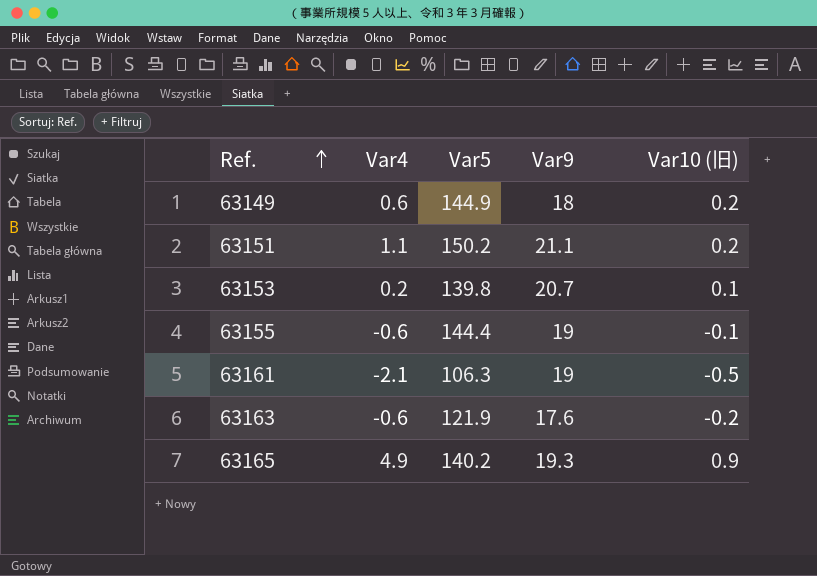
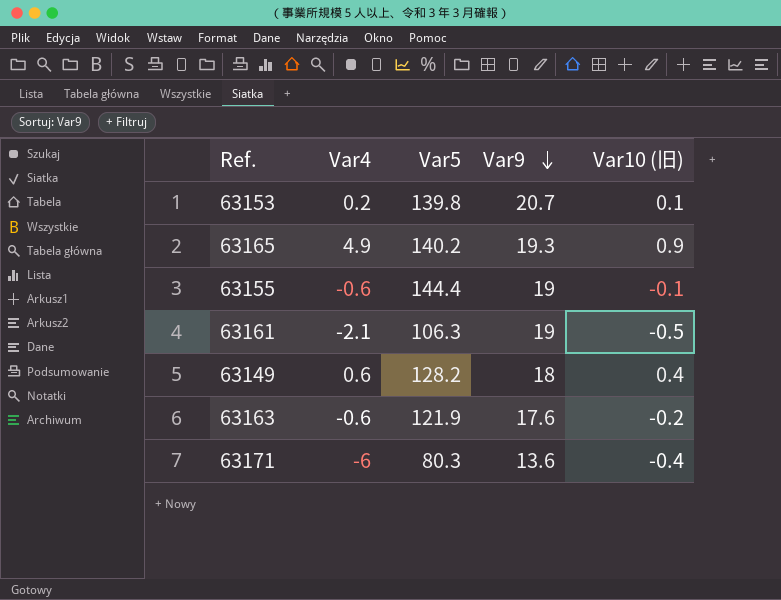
row order: Ref. ascending -> Var9 descending
row 63151: 1.1 | 150.2 | 21.1 | 0.2 -> none
63149 | Var5: 144.9 -> 128.2
63149 | Var10 (旧): 0.2 -> 0.4
row 63171: none -> -6 | 80.3 | 13.6 | -0.4

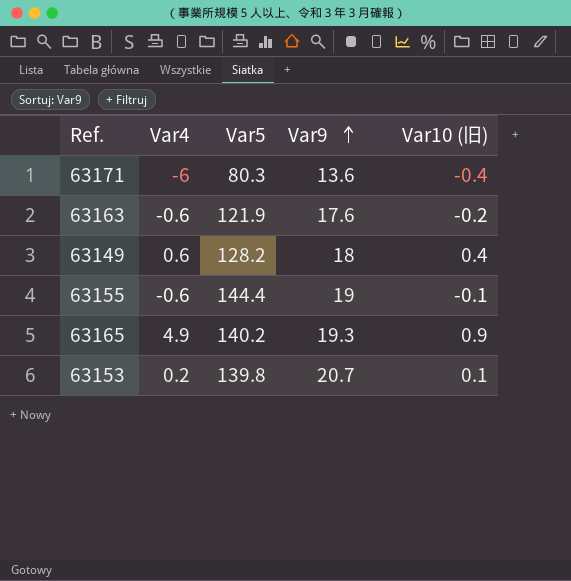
row order: Var9 descending -> Var9 ascending
row 63161: -2.1 | 106.3 | 19 | -0.5 -> none

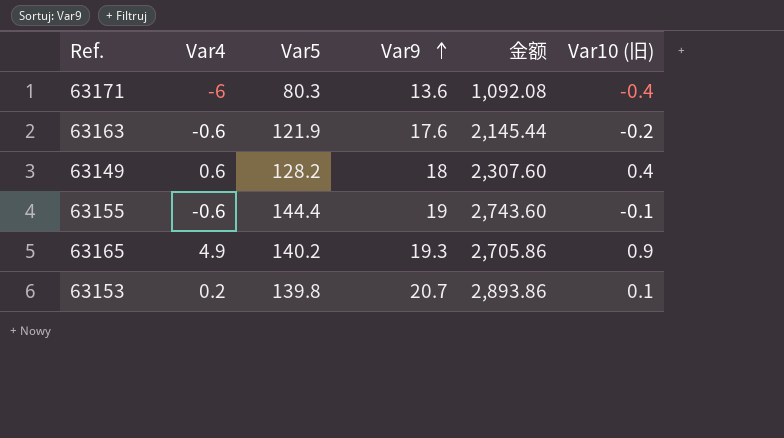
column 金额 | formula: none -> [Var5] * [Var9]

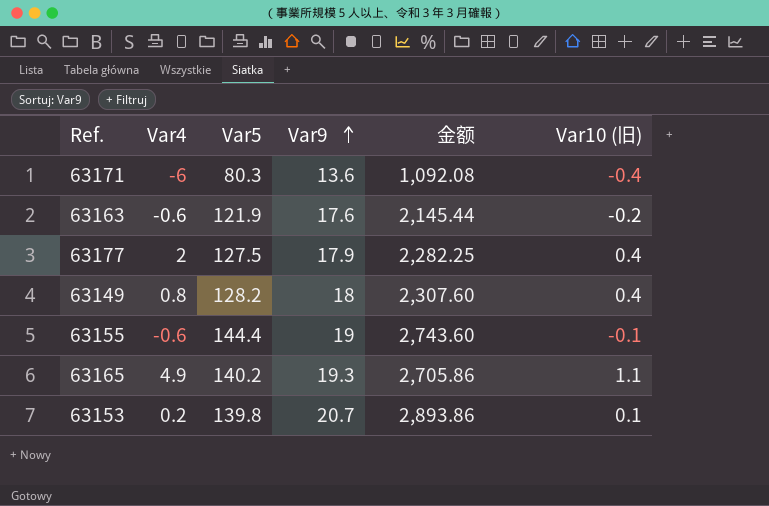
row 63177: none -> 2 | 127.5 | 17.9 | 2,282.25 | 0.4
63149 | Var4: 0.6 -> 0.8
63165 | Var10 (旧): 0.9 -> 1.1

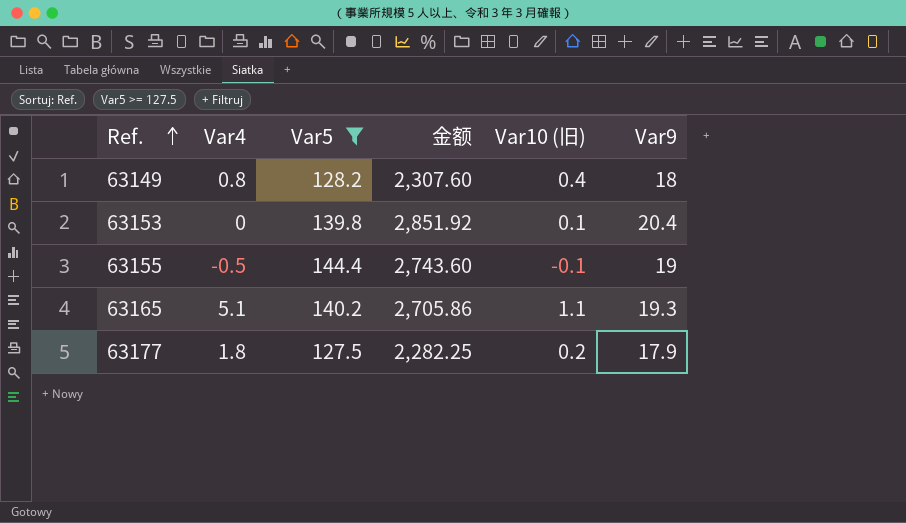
filter: none -> Var5 >= 127.5
row order: Var9 ascending -> Ref. ascending
column Var9 | position: 4 -> 6
63153 | Var4: 0.2 -> 0
63153 | 金额: 2,893.86 -> 2,851.92
63153 | Var9: 20.7 -> 20.4
63155 | Var4: -0.6 -> -0.5
63165 | Var4: 4.9 -> 5.1
63177 | Var4: 2 -> 1.8
63177 | Var10 (旧): 0.4 -> 0.2

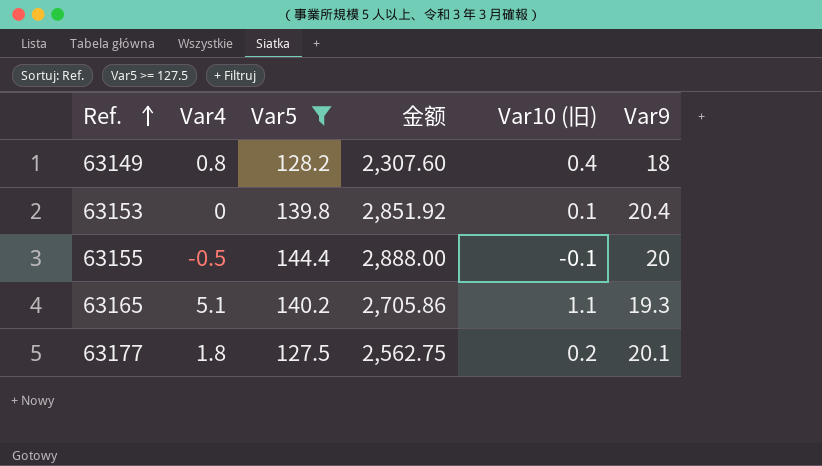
63155 | 金额: 2,743.60 -> 2,888.00
63155 | Var9: 19 -> 20
63177 | 金额: 2,282.25 -> 2,562.75
63177 | Var9: 17.9 -> 20.1

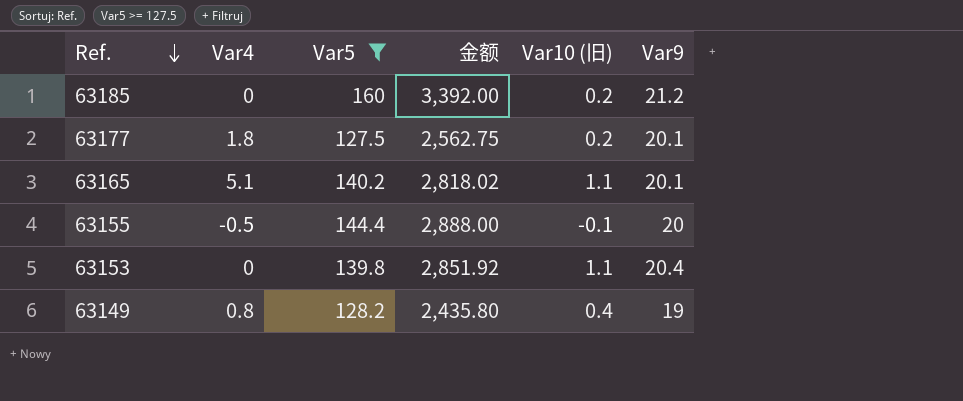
row order: Ref. ascending -> Ref. descending
row 63185: none -> 0 | 160 | 3,392.00 | 0.2 | 21.2
63165 | 金额: 2,705.86 -> 2,818.02
63165 | Var9: 19.3 -> 20.1
63153 | Var10 (旧): 0.1 -> 1.1
63149 | 金额: 2,307.60 -> 2,435.80
63149 | Var9: 18 -> 19

